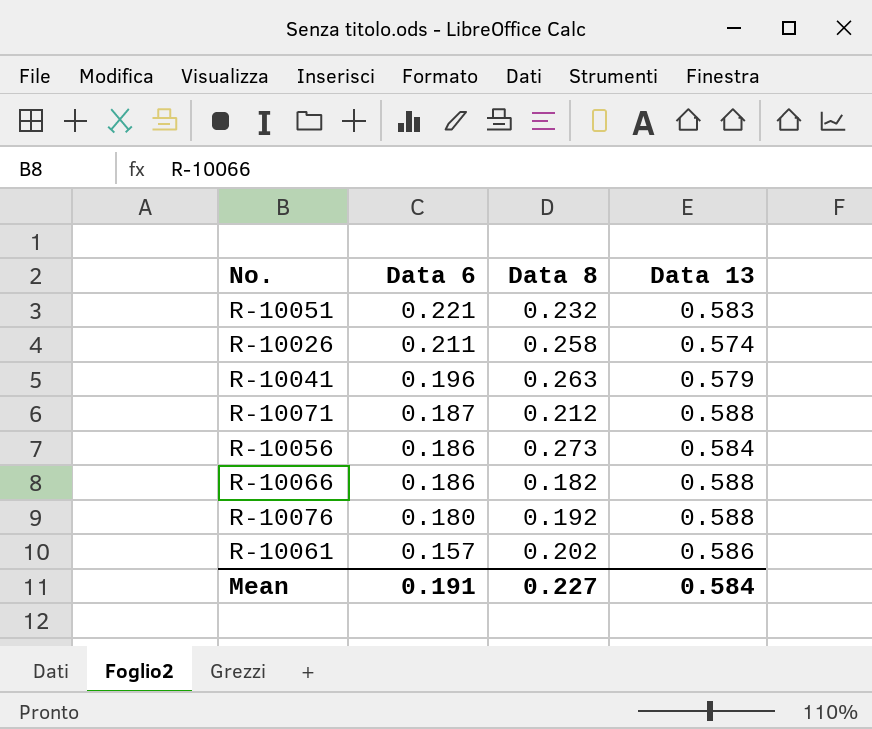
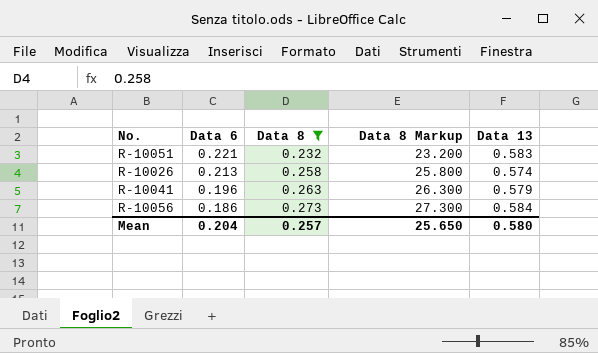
filter: none -> Data 8 >= 0.232
column Data 8 Markup | formula: none -> [Data 8] * 100
R-10026 | Data 6: 0.211 -> 0.213
Mean | Data 6: 0.191 -> 0.204
Mean | Data 8: 0.227 -> 0.257
Mean | Data 13: 0.584 -> 0.580

